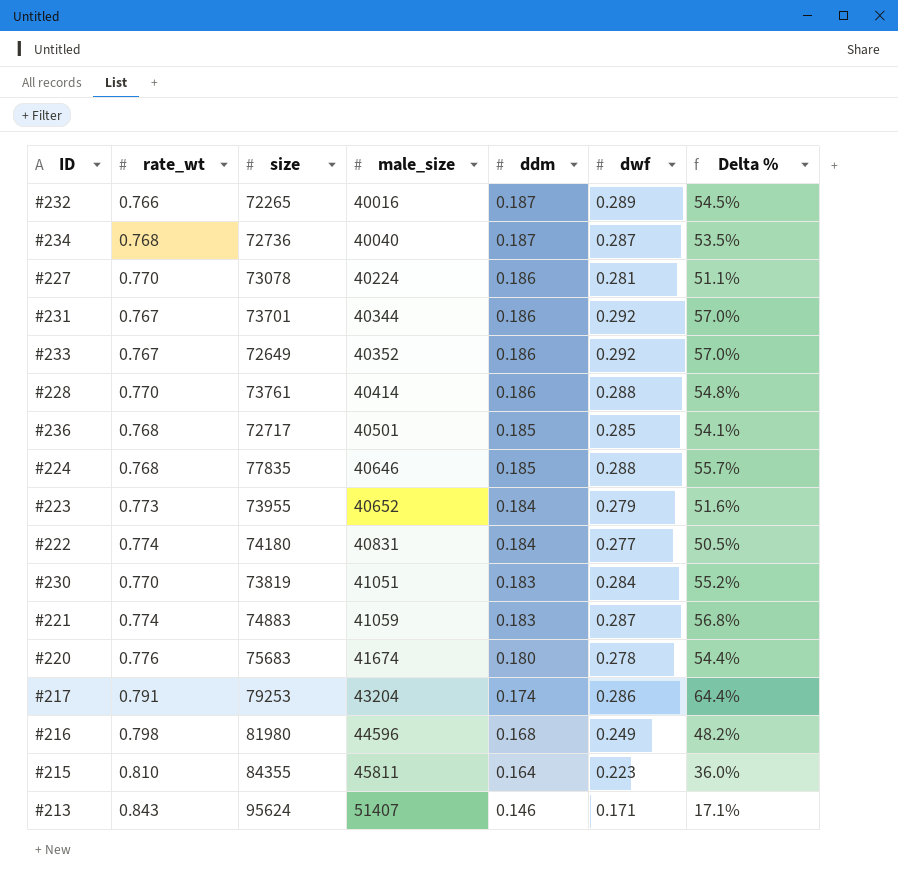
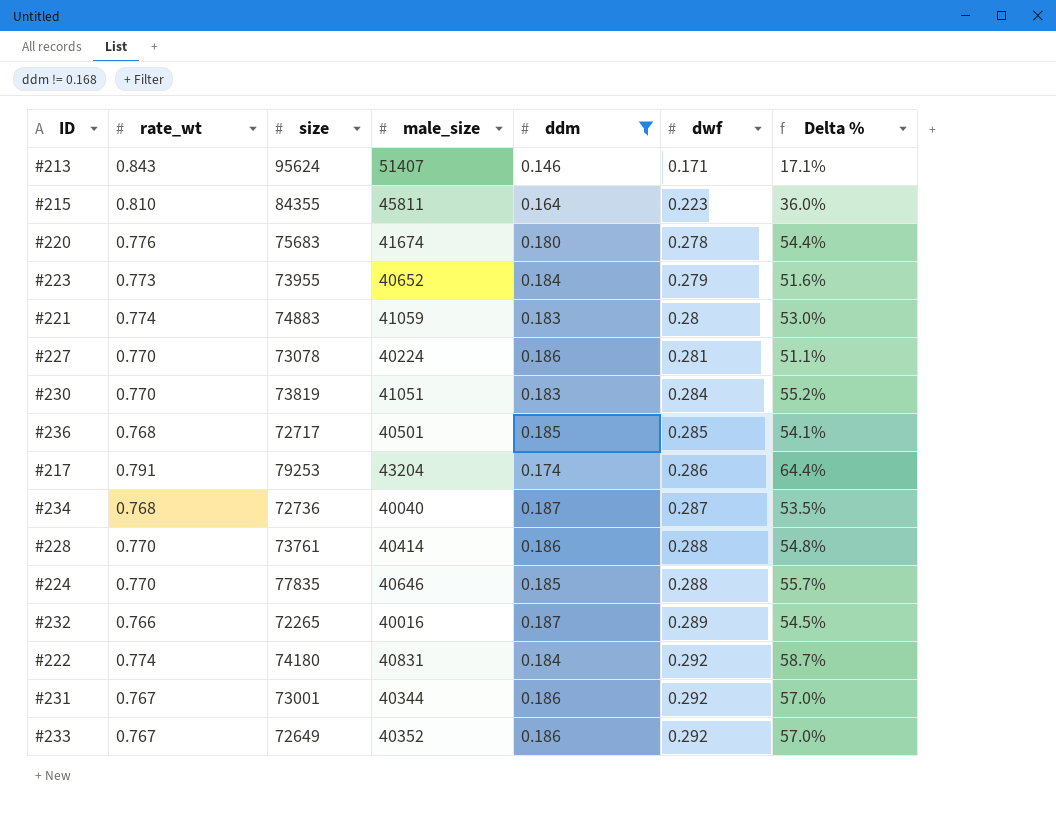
filter: none -> ddm != 0.168
row order: male_size ascending -> dwf ascending
#221 | dwf: 0.287 -> 0.28
#221 | Delta %: 56.8% -> 53.0%
#224 | rate_wt: 0.768 -> 0.770
#222 | dwf: 0.277 -> 0.292
#222 | Delta %: 50.5% -> 58.7%
#231 | size: 73701 -> 73001

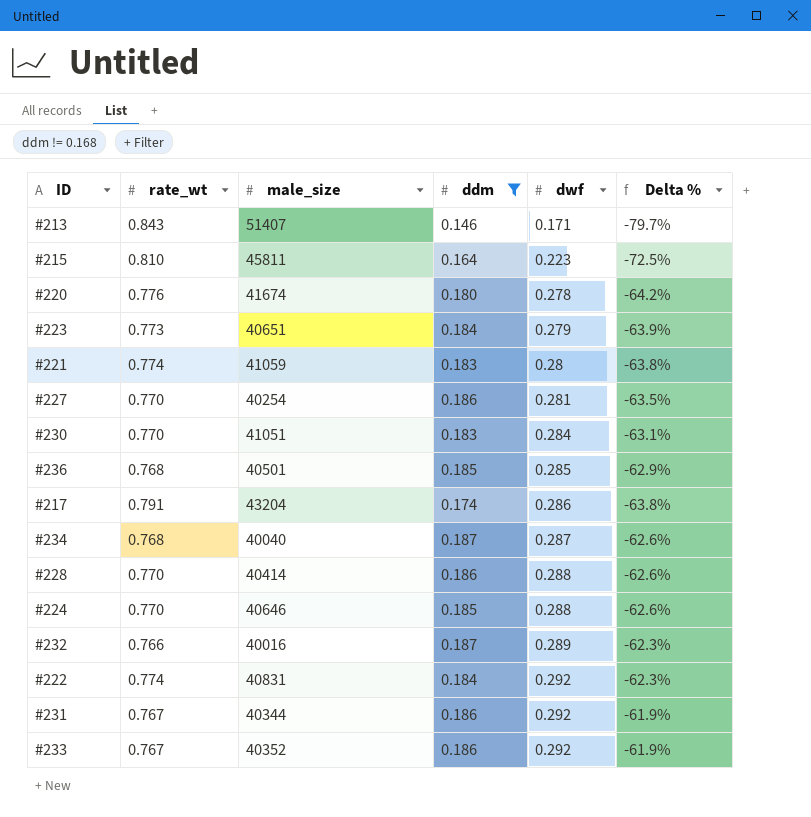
column size | position: 3 -> none
column Delta % | formula: ([dwf] - [ddm]) / [ddm] -> ([dwf] - [rate_wt]) / [rate_wt]
#223 | male_size: 40652 -> 40651
#227 | male_size: 40224 -> 40254

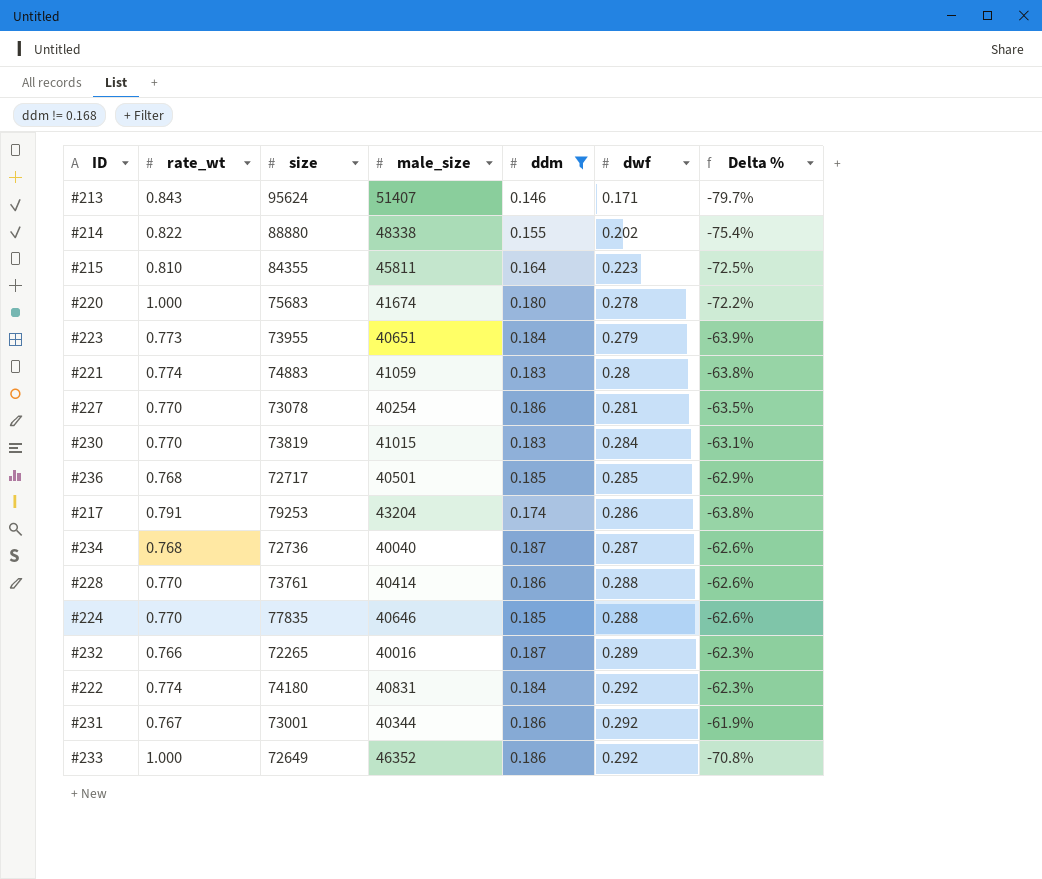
column size | position: none -> 3
row #214: none -> 0.822 | 88880 | 48338 | 0.155 | 0.202 | -75.4%
#220 | rate_wt: 0.776 -> 1.000
#220 | Delta %: -64.2% -> -72.2%
#230 | male_size: 41051 -> 41015
#233 | rate_wt: 0.767 -> 1.000
#233 | male_size: 40352 -> 46352
#233 | Delta %: -61.9% -> -70.8%

